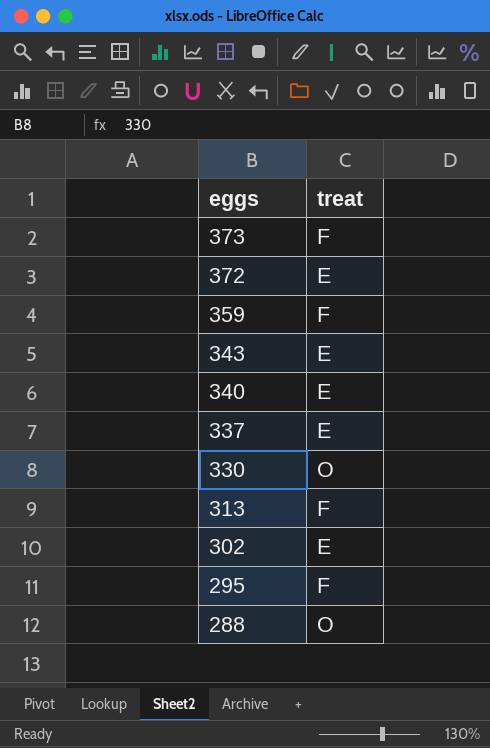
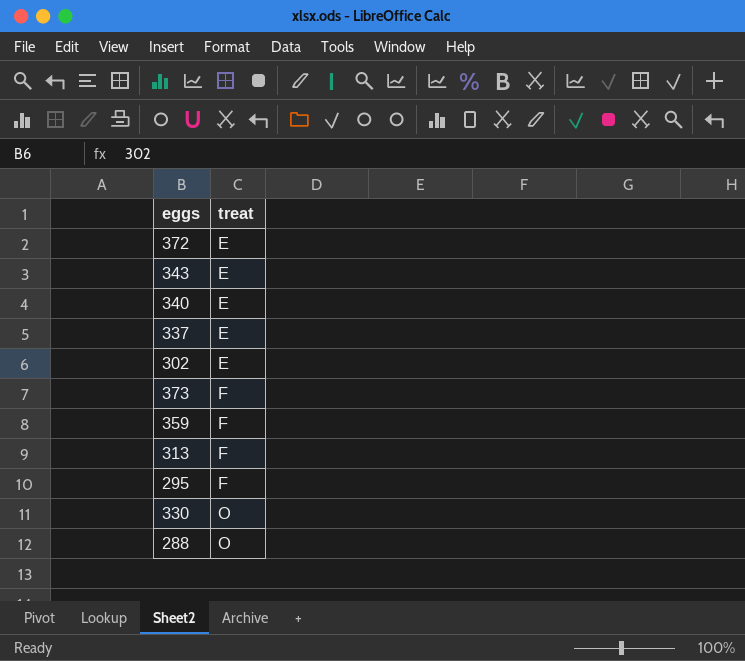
row order: eggs descending -> treat ascending

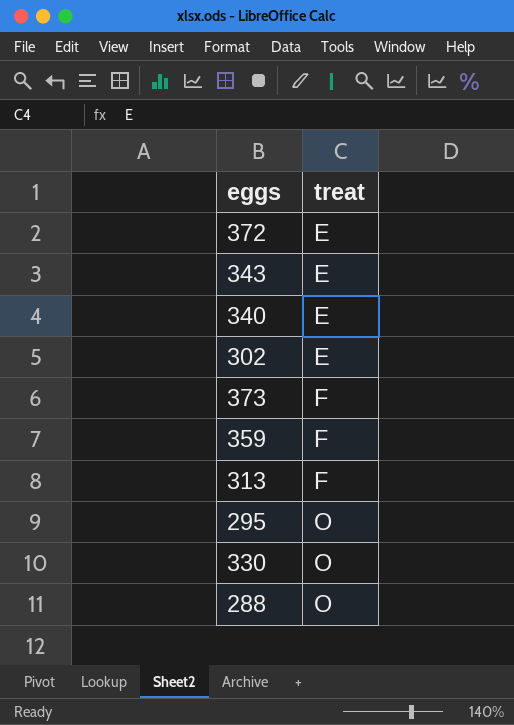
row 337: E -> none
295 | treat: F -> O

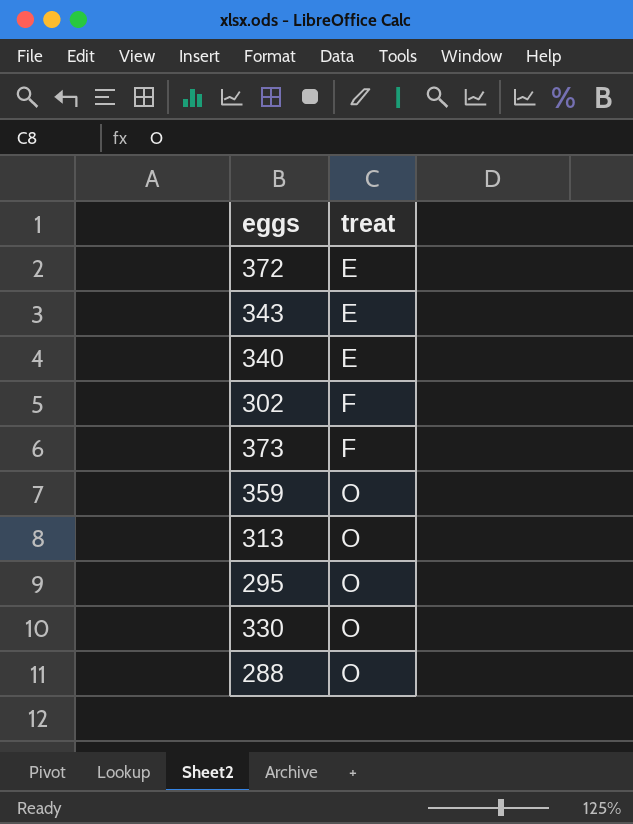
302 | treat: E -> F
359 | treat: F -> O
313 | treat: F -> O

